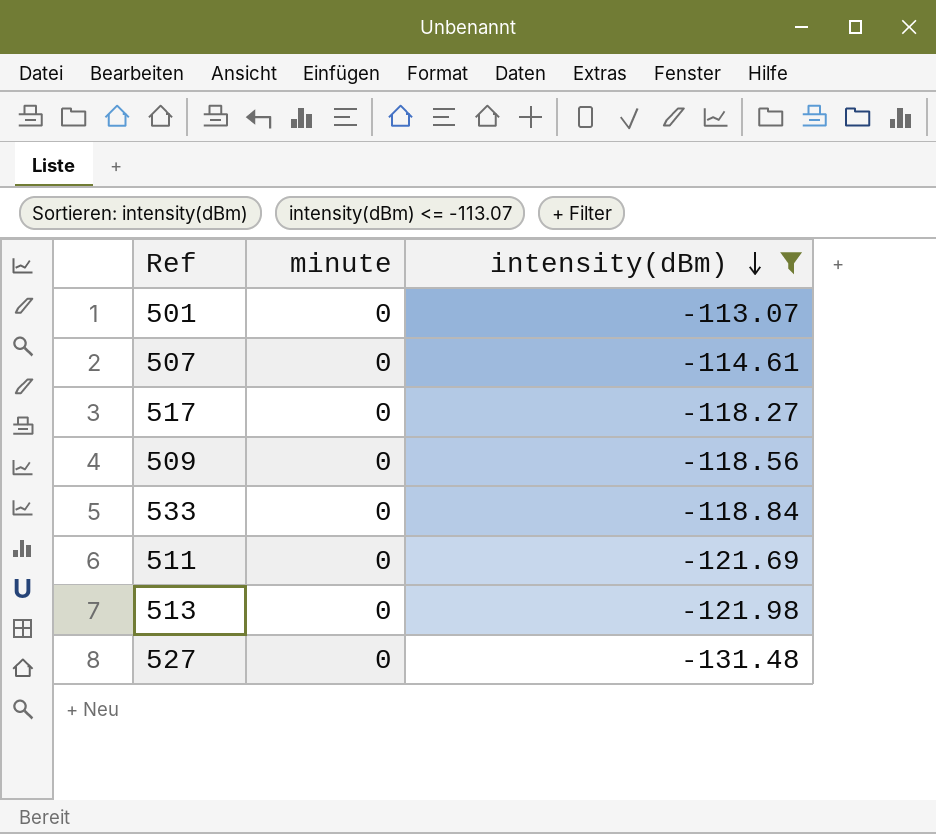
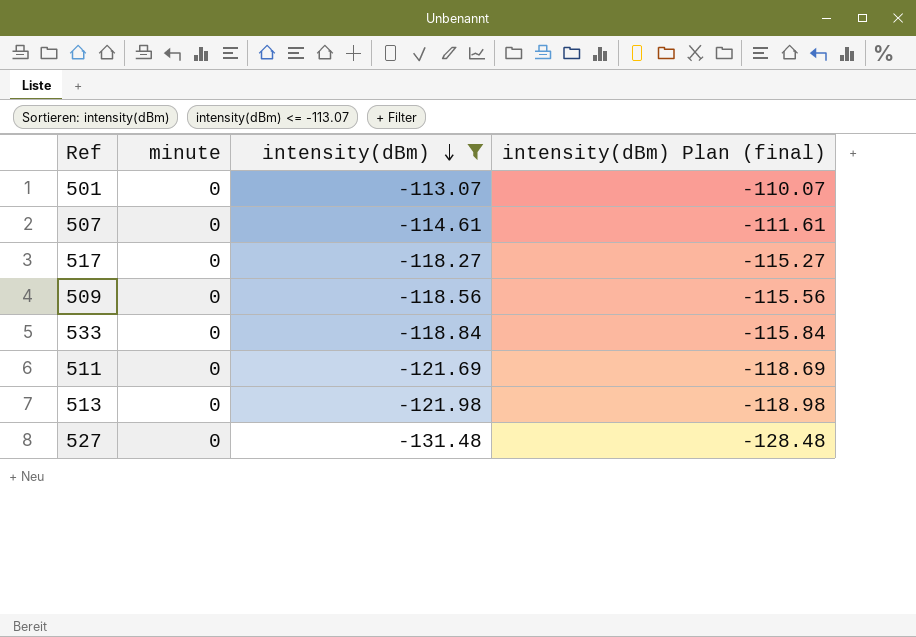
column intensity(dBm) Plan (final) | formula: none -> [intensity(dBm)] + 3

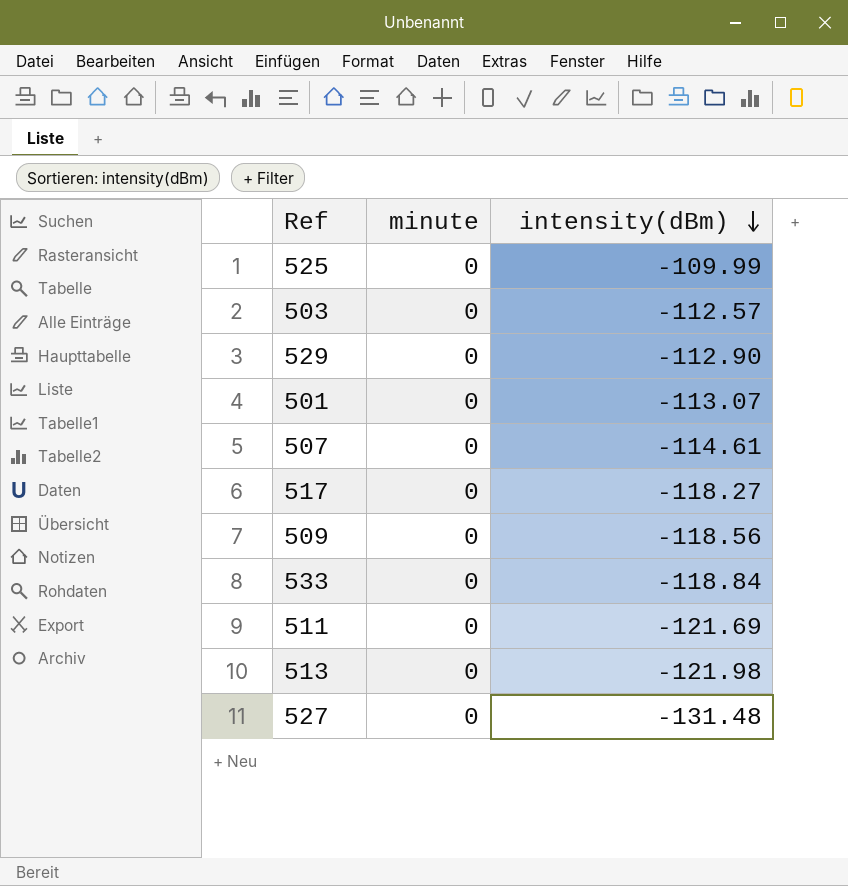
filter: intensity(dBm) <= -113.07 -> none
column intensity(dBm) Plan (final) | formula: [intensity(dBm)] + 3 -> none

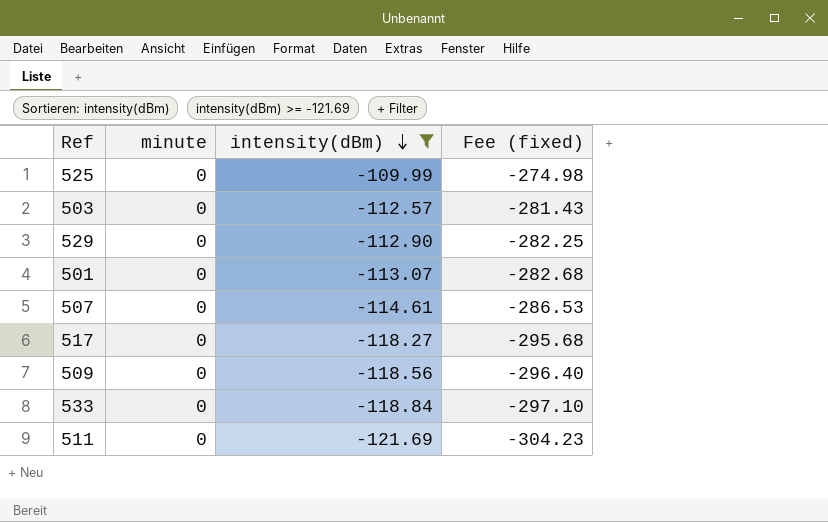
filter: none -> intensity(dBm) >= -121.69
column Fee (fixed) | formula: none -> [intensity(dBm)] * 2.5

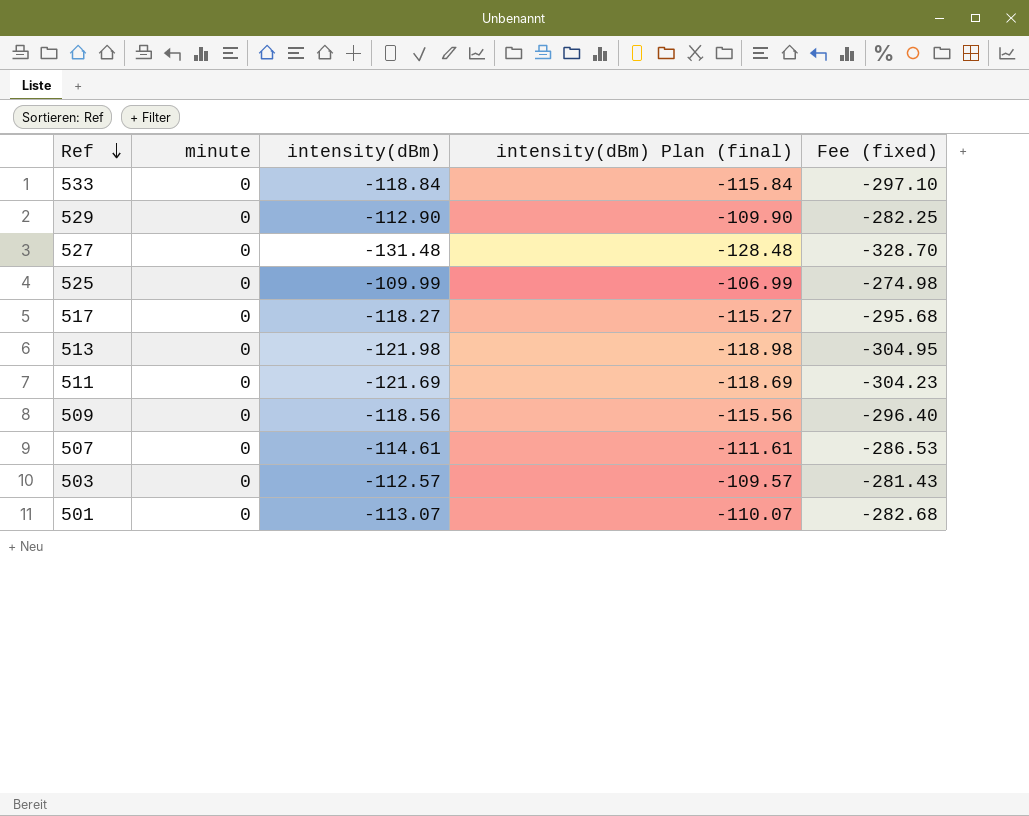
filter: intensity(dBm) >= -121.69 -> none
row order: intensity(dBm) descending -> Ref descending
column intensity(dBm) Plan (final) | formula: none -> [intensity(dBm)] + 3

